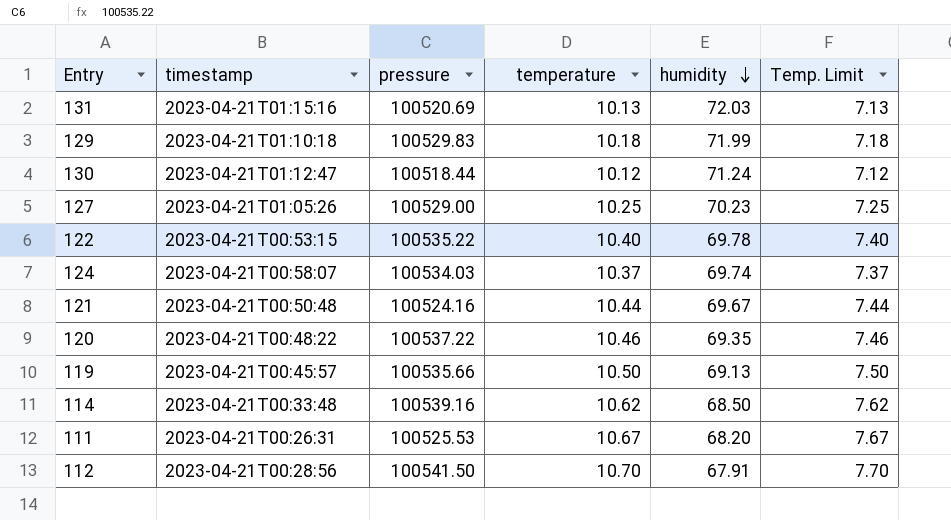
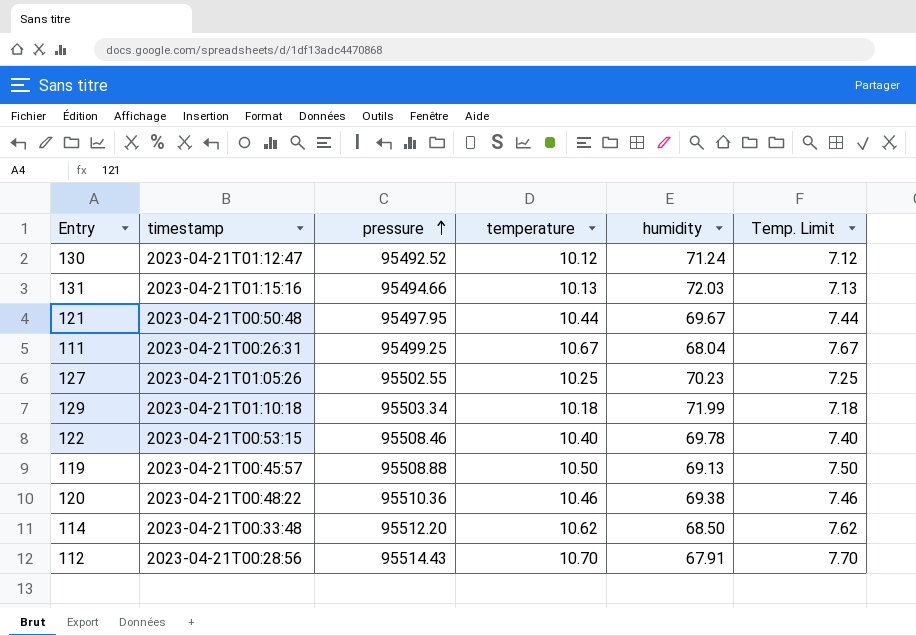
row order: humidity descending -> pressure ascending
row 124: 2023-04-21T00:58:07 | 100534.03 | 10.37 | 69.74 | 7.37 -> none
130 | pressure: 100518.44 -> 95492.52
131 | pressure: 100520.69 -> 95494.66
121 | pressure: 100524.16 -> 95497.95
111 | pressure: 100525.53 -> 95499.25
111 | humidity: 68.20 -> 68.04
127 | pressure: 100529.00 -> 95502.55
129 | pressure: 100529.83 -> 95503.34
122 | pressure: 100535.22 -> 95508.46
119 | pressure: 100535.66 -> 95508.88
120 | pressure: 100537.22 -> 95510.36
120 | humidity: 69.35 -> 69.38
114 | pressure: 100539.16 -> 95512.20
112 | pressure: 100541.50 -> 95514.43

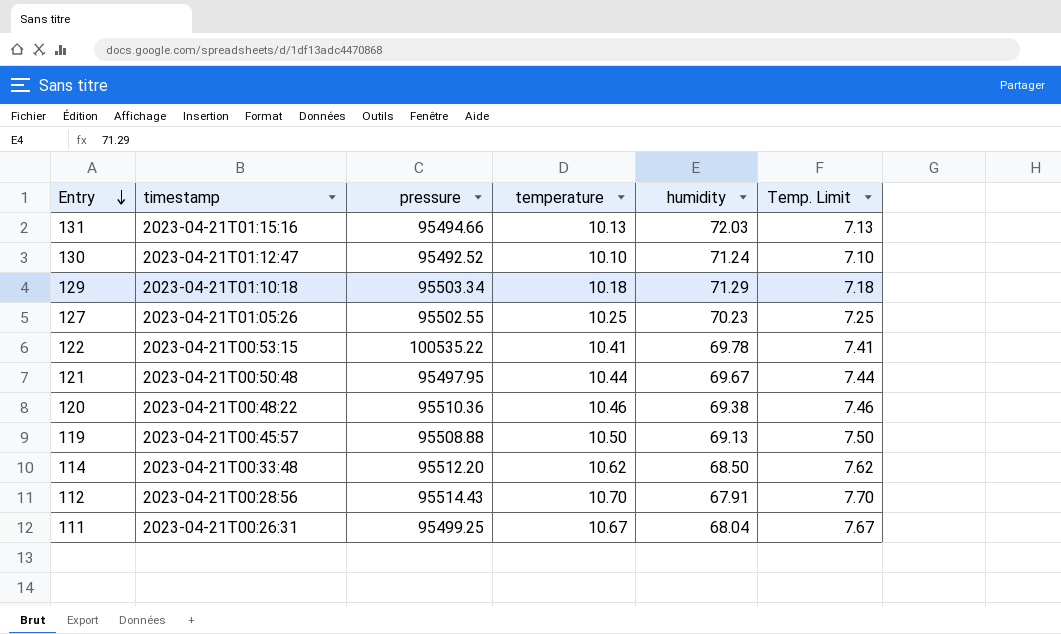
row order: pressure ascending -> Entry descending
130 | temperature: 10.12 -> 10.10
130 | Temp. Limit: 7.12 -> 7.10
129 | humidity: 71.99 -> 71.29
122 | pressure: 95508.46 -> 100535.22
122 | temperature: 10.40 -> 10.41
122 | Temp. Limit: 7.40 -> 7.41

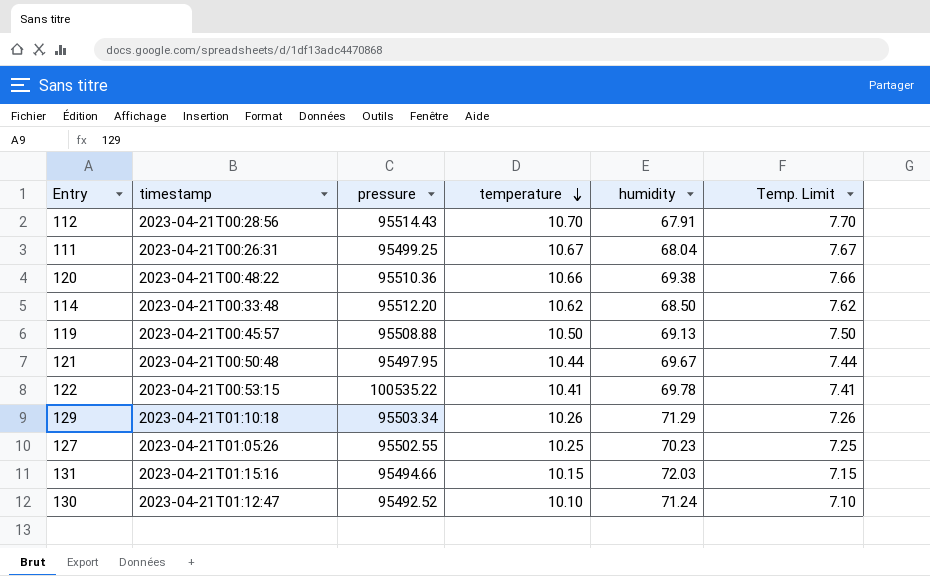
row order: Entry descending -> temperature descending
120 | temperature: 10.46 -> 10.66
120 | Temp. Limit: 7.46 -> 7.66
129 | temperature: 10.18 -> 10.26
129 | Temp. Limit: 7.18 -> 7.26
131 | temperature: 10.13 -> 10.15
131 | Temp. Limit: 7.13 -> 7.15

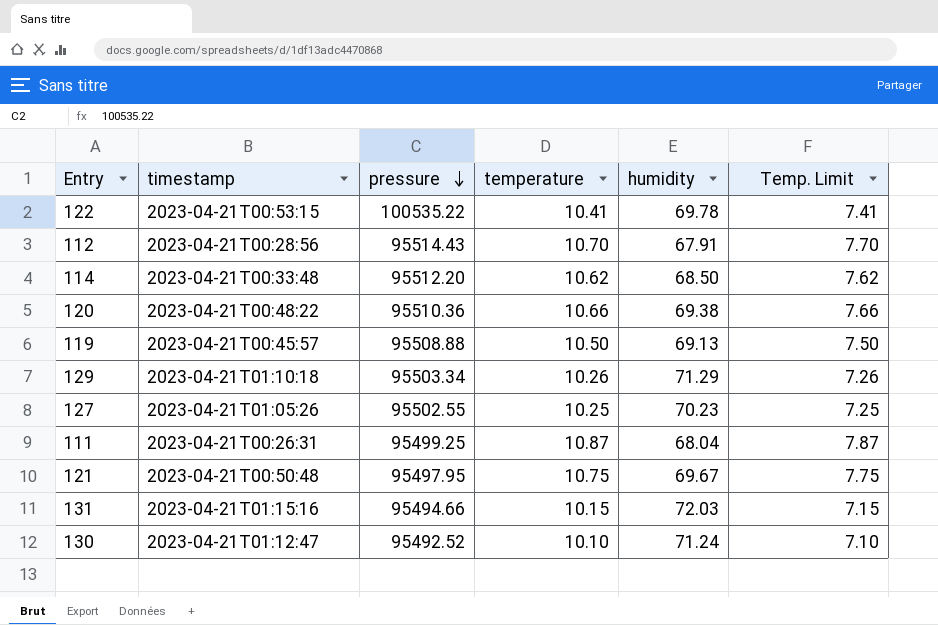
row order: temperature descending -> pressure descending
111 | temperature: 10.67 -> 10.87
111 | Temp. Limit: 7.67 -> 7.87
121 | temperature: 10.44 -> 10.75
121 | Temp. Limit: 7.44 -> 7.75

